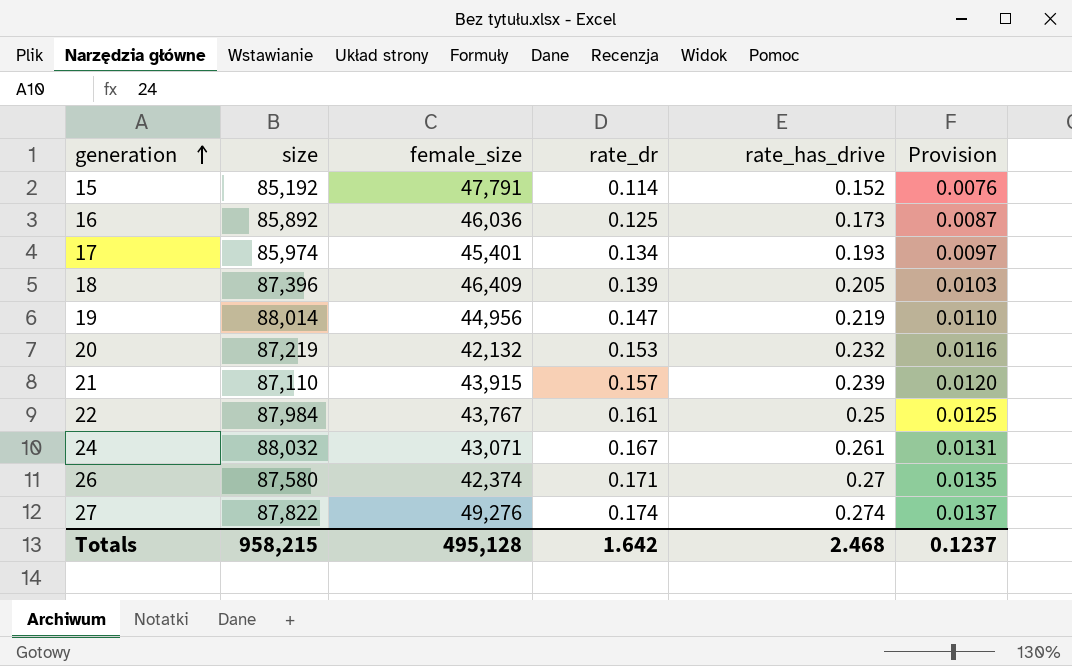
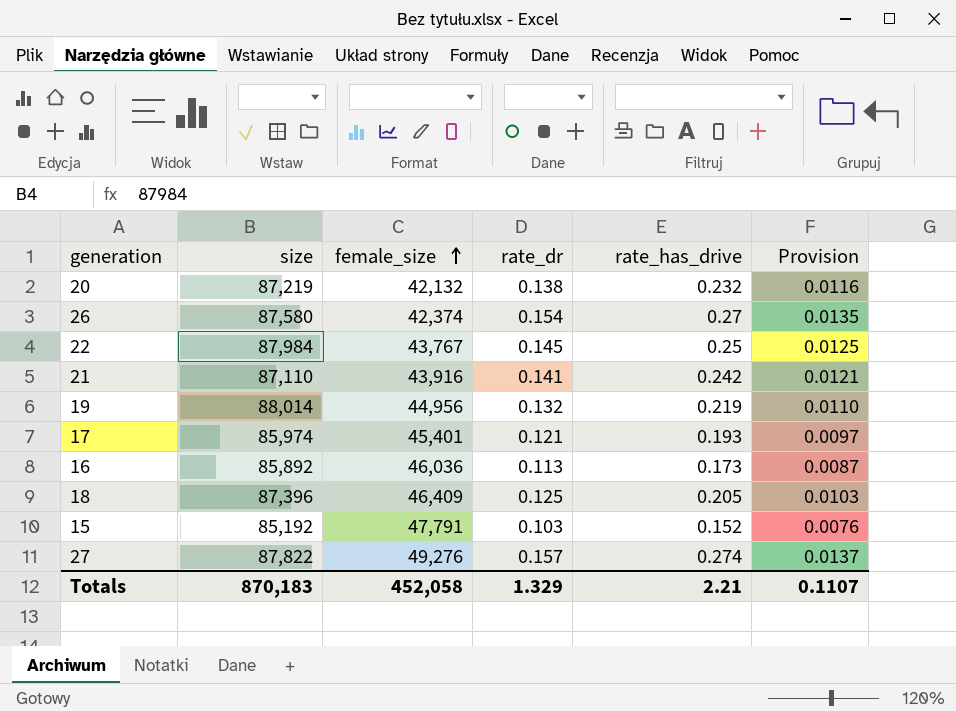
row order: generation ascending -> female_size ascending
row 24: 88,032 | 43,071 | 0.167 | 0.261 | 0.0131 -> none
20 | rate_dr: 0.153 -> 0.138
26 | rate_dr: 0.171 -> 0.154
22 | rate_dr: 0.161 -> 0.145
21 | female_size: 43,915 -> 43,916
21 | rate_dr: 0.157 -> 0.141
21 | rate_has_drive: 0.239 -> 0.242
21 | Provision: 0.0120 -> 0.0121
19 | rate_dr: 0.147 -> 0.132
17 | rate_dr: 0.134 -> 0.121
16 | rate_dr: 0.125 -> 0.113
18 | rate_dr: 0.139 -> 0.125
15 | rate_dr: 0.114 -> 0.103
27 | rate_dr: 0.174 -> 0.157
Totals | size: 958,215 -> 870,183
Totals | female_size: 495,128 -> 452,058
Totals | rate_dr: 1.642 -> 1.329
Totals | rate_has_drive: 2.468 -> 2.21
Totals | Provision: 0.1237 -> 0.1107

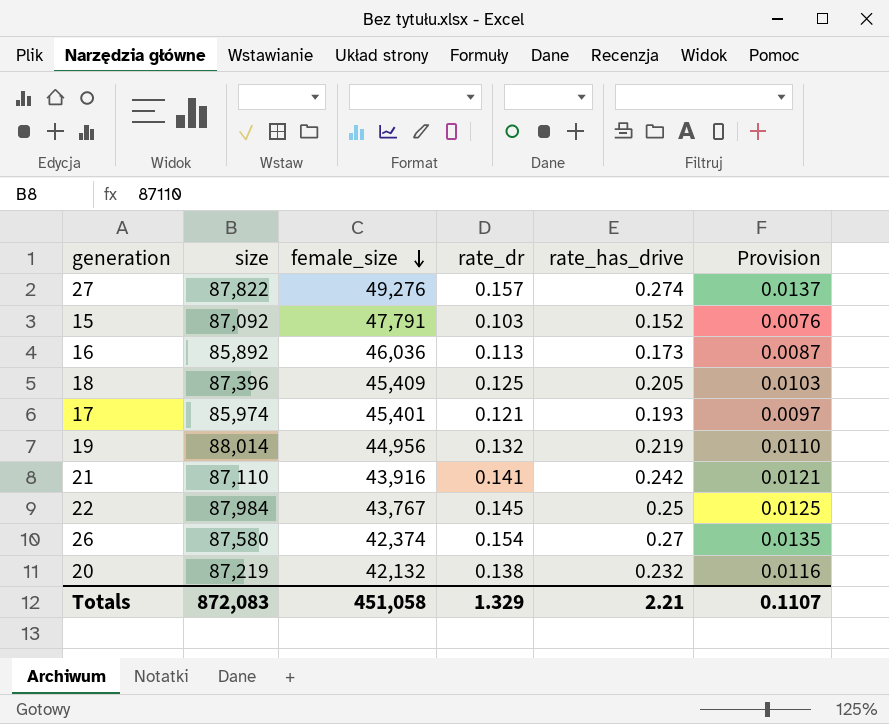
row order: female_size ascending -> female_size descending
15 | size: 85,192 -> 87,092
18 | female_size: 46,409 -> 45,409
Totals | size: 870,183 -> 872,083
Totals | female_size: 452,058 -> 451,058

